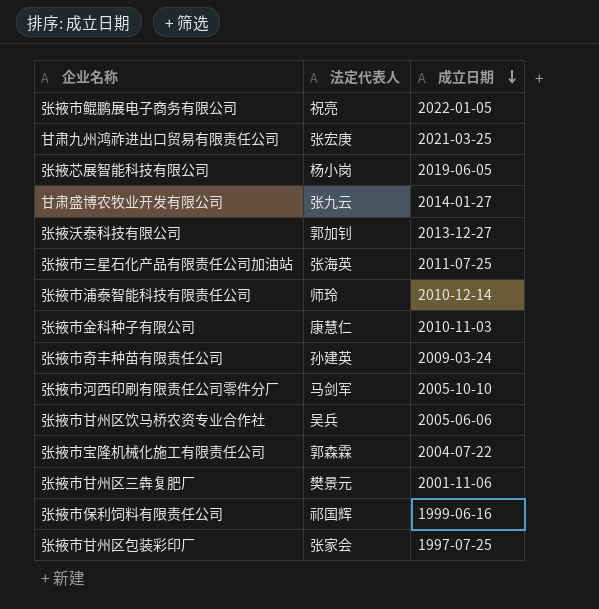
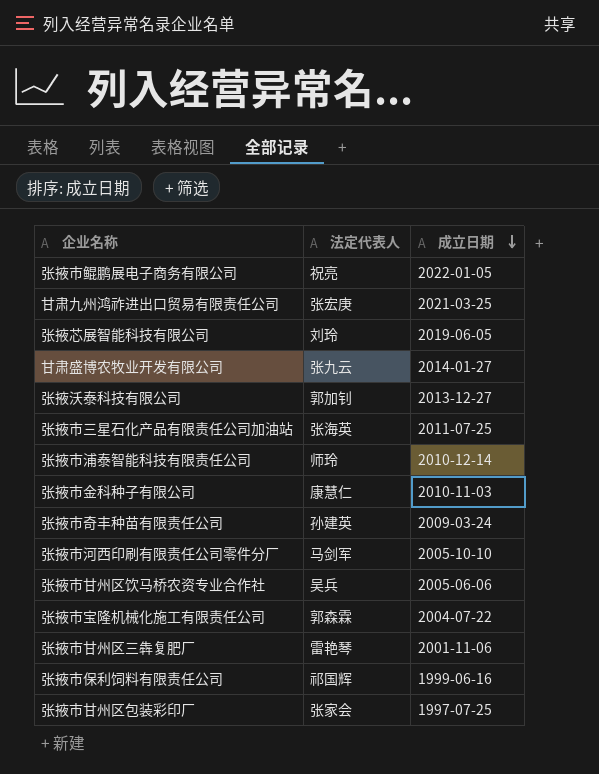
张掖芯展智能科技有限公司 | 法定代表人: 杨小岗 -> 刘玲
张掖市甘州区三犇复肥厂 | 法定代表人: 樊景元 -> 雷艳琴

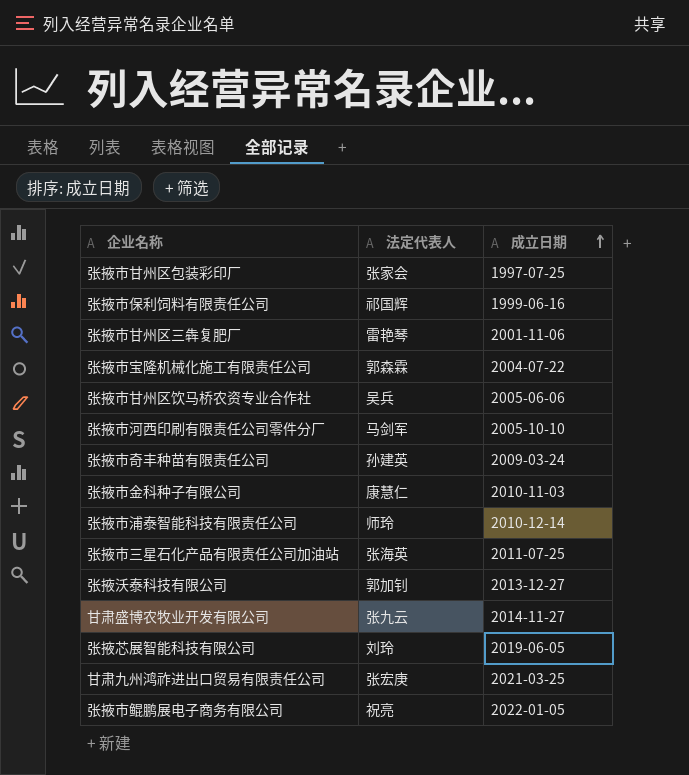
row order: 成立日期 descending -> 成立日期 ascending
甘肃盛博农牧业开发有限公司 | 成立日期: 2014-01-27 -> 2014-11-27

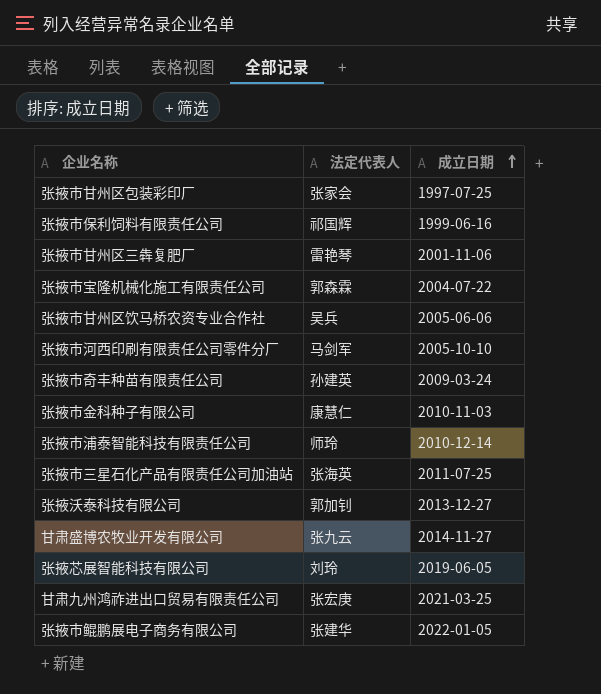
张掖市鲲鹏展电子商务有限公司 | 法定代表人: 祝亮 -> 张建华

